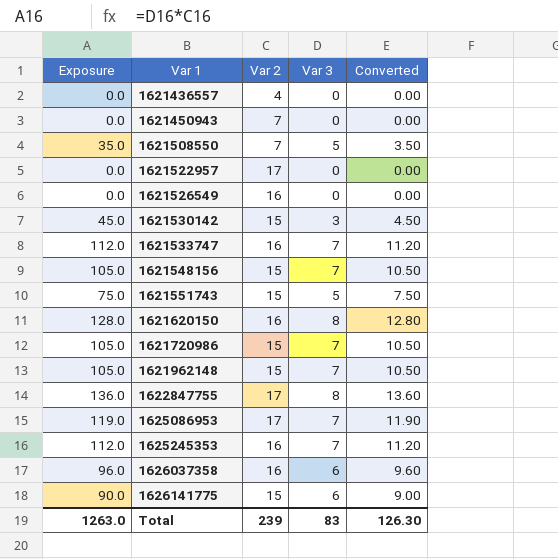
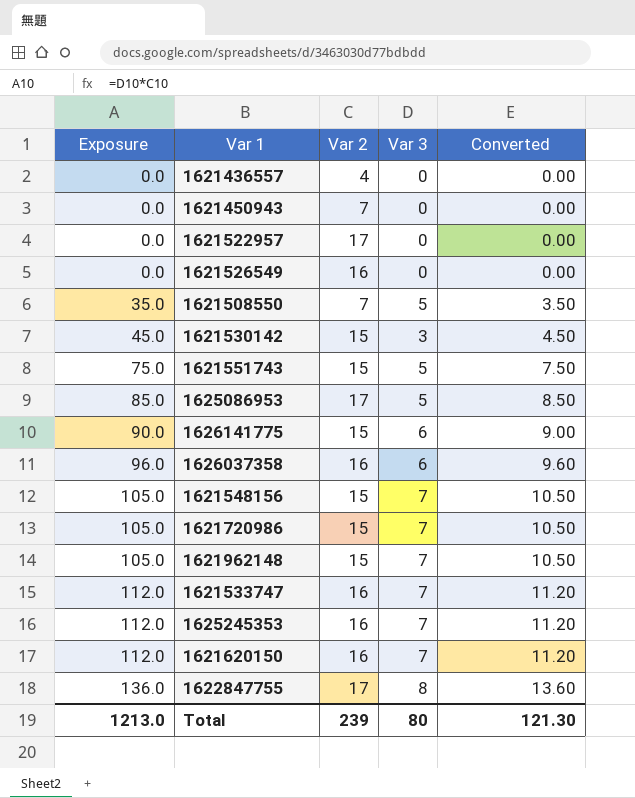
row order: Var 1 ascending -> Exposure ascending
1625086953 | Exposure: 119.0 -> 85.0
1625086953 | Var 3: 7 -> 5
1625086953 | Converted: 11.90 -> 8.50
1621620150 | Exposure: 128.0 -> 112.0
1621620150 | Var 3: 8 -> 7
1621620150 | Converted: 12.80 -> 11.20
Total | Exposure: 1263.0 -> 1213.0
Total | Var 3: 83 -> 80
Total | Converted: 126.30 -> 121.30

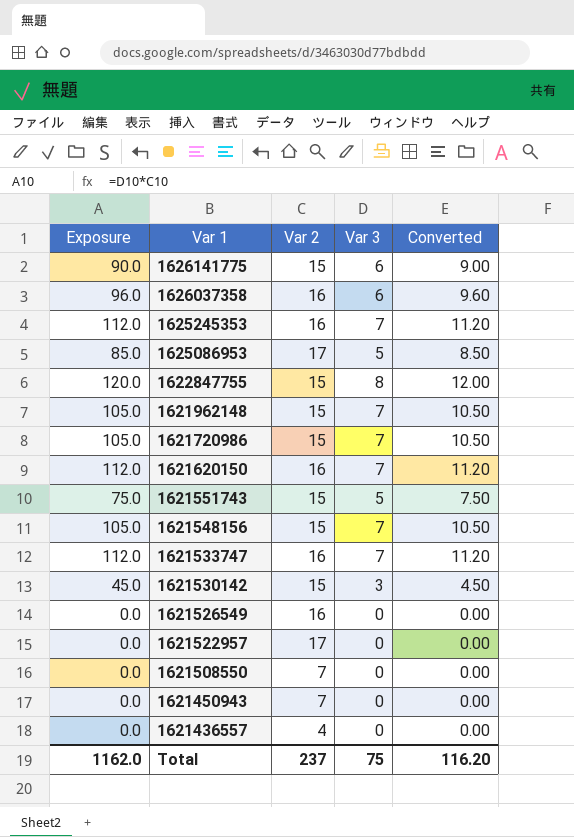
row order: Exposure ascending -> Var 1 descending
1622847755 | Exposure: 136.0 -> 120.0
1622847755 | Var 2: 17 -> 15
1622847755 | Converted: 13.60 -> 12.00
1621508550 | Exposure: 35.0 -> 0.0
1621508550 | Var 3: 5 -> 0
1621508550 | Converted: 3.50 -> 0.00
Total | Exposure: 1213.0 -> 1162.0
Total | Var 2: 239 -> 237
Total | Var 3: 80 -> 75
Total | Converted: 121.30 -> 116.20

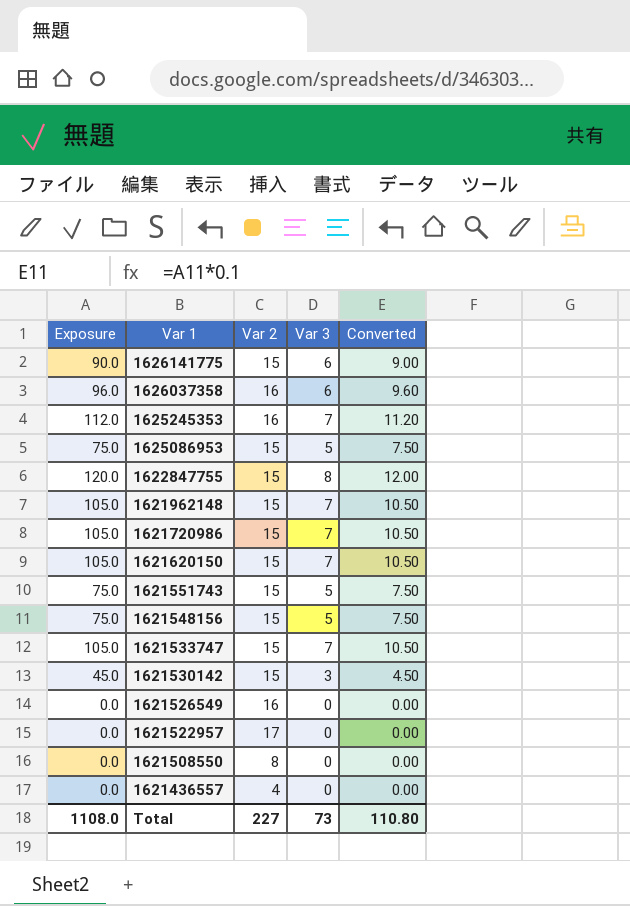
row 1621450943: 0.0 | 7 | 0 | 0.00 -> none
1625086953 | Exposure: 85.0 -> 75.0
1625086953 | Var 2: 17 -> 15
1625086953 | Converted: 8.50 -> 7.50
1621620150 | Exposure: 112.0 -> 105.0
1621620150 | Var 2: 16 -> 15
1621620150 | Converted: 11.20 -> 10.50
1621548156 | Exposure: 105.0 -> 75.0
1621548156 | Var 3: 7 -> 5
1621548156 | Converted: 10.50 -> 7.50
1621533747 | Exposure: 112.0 -> 105.0
1621533747 | Var 2: 16 -> 15
1621533747 | Converted: 11.20 -> 10.50
1621508550 | Var 2: 7 -> 8
Total | Exposure: 1162.0 -> 1108.0
Total | Var 2: 237 -> 227
Total | Var 3: 75 -> 73
Total | Converted: 116.20 -> 110.80

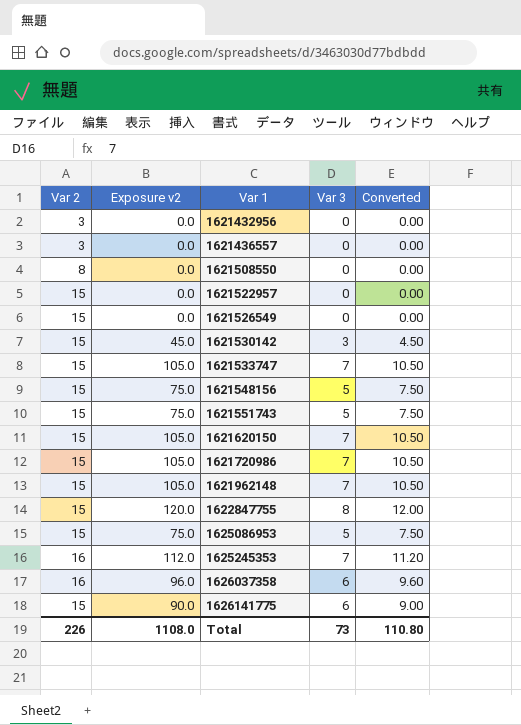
row order: Var 1 descending -> Var 1 ascending
column Var 2 | position: 3 -> 1
column name: Exposure -> Exposure v2
row 1621432956: none -> 3 | 0.0 | 0 | 0.00
1621436557 | Var 2: 4 -> 3
1621522957 | Var 2: 17 -> 15
1621526549 | Var 2: 16 -> 15
Total | Var 2: 227 -> 226

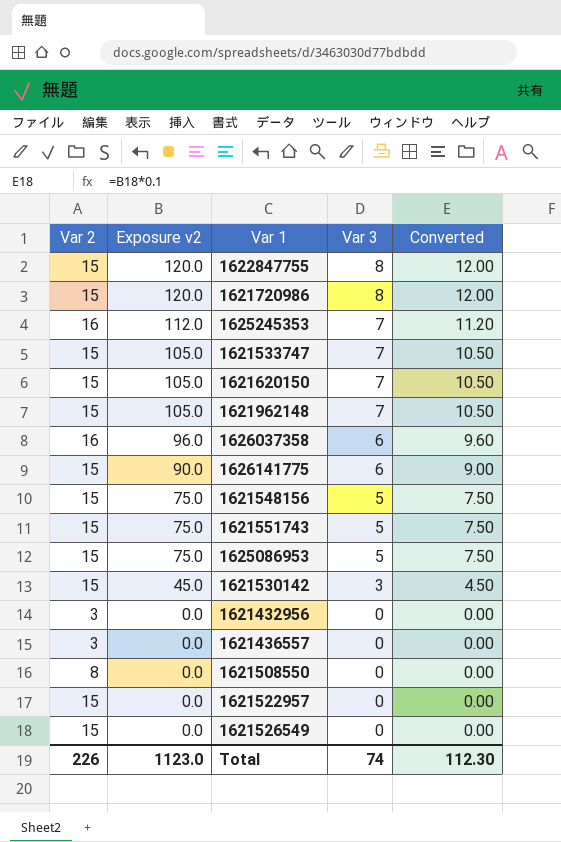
row order: Var 1 ascending -> Exposure v2 descending
1621720986 | Exposure v2: 105.0 -> 120.0
1621720986 | Var 3: 7 -> 8
1621720986 | Converted: 10.50 -> 12.00
Total | Exposure v2: 1108.0 -> 1123.0
Total | Var 3: 73 -> 74
Total | Converted: 110.80 -> 112.30

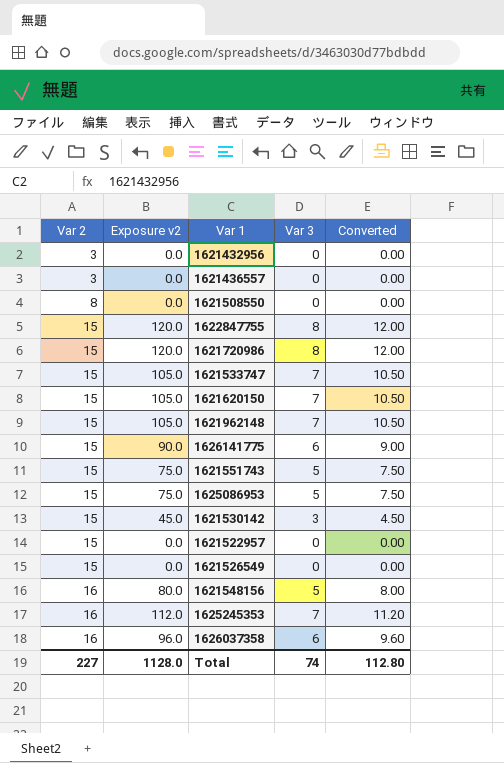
row order: Exposure v2 descending -> Var 2 ascending
1621548156 | Var 2: 15 -> 16
1621548156 | Exposure v2: 75.0 -> 80.0
1621548156 | Converted: 7.50 -> 8.00
Total | Var 2: 226 -> 227
Total | Exposure v2: 1123.0 -> 1128.0
Total | Converted: 112.30 -> 112.80

